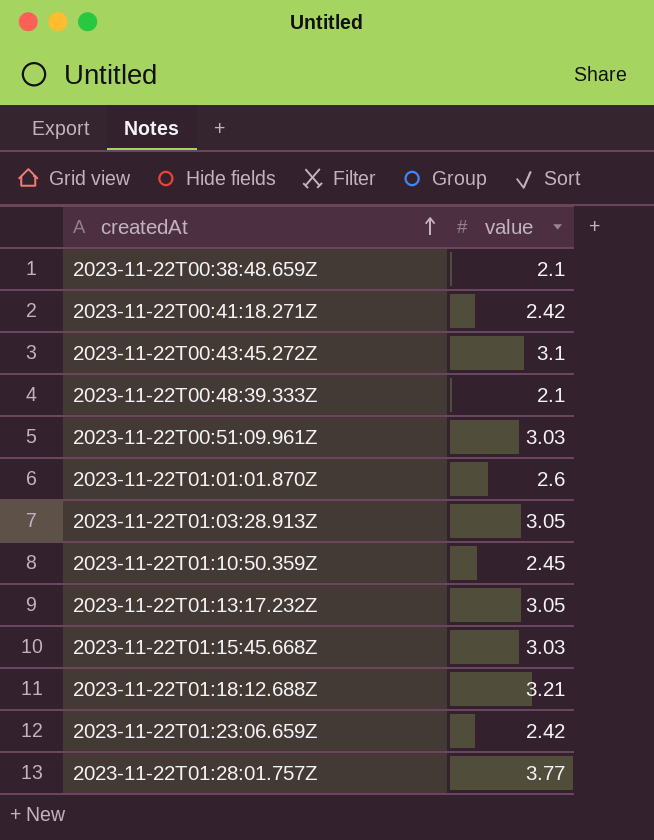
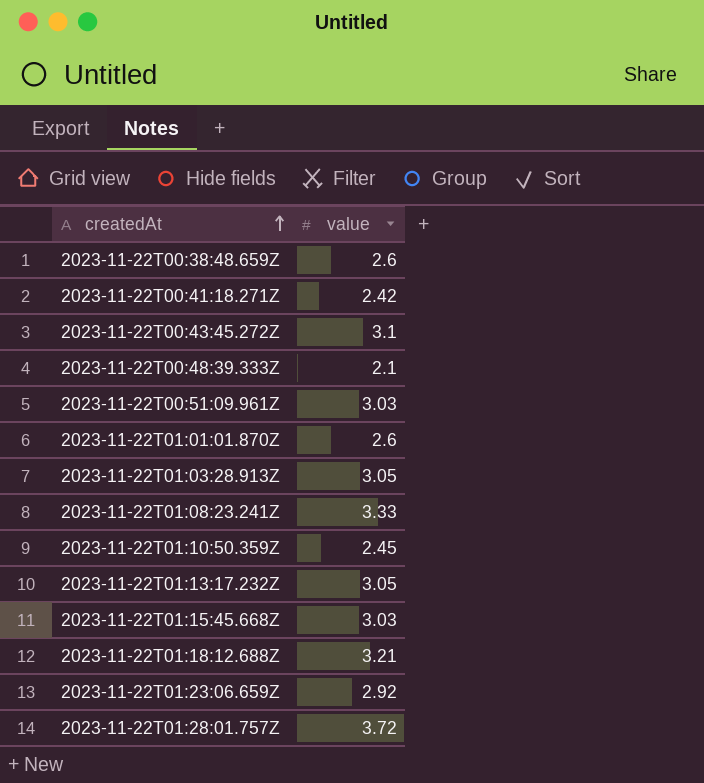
2023-11-22T00:38:48.659Z | value: 2.1 -> 2.6
row 2023-11-22T01:08:23.241Z: none -> 3.33
2023-11-22T01:23:06.659Z | value: 2.42 -> 2.92
2023-11-22T01:28:01.757Z | value: 3.77 -> 3.72

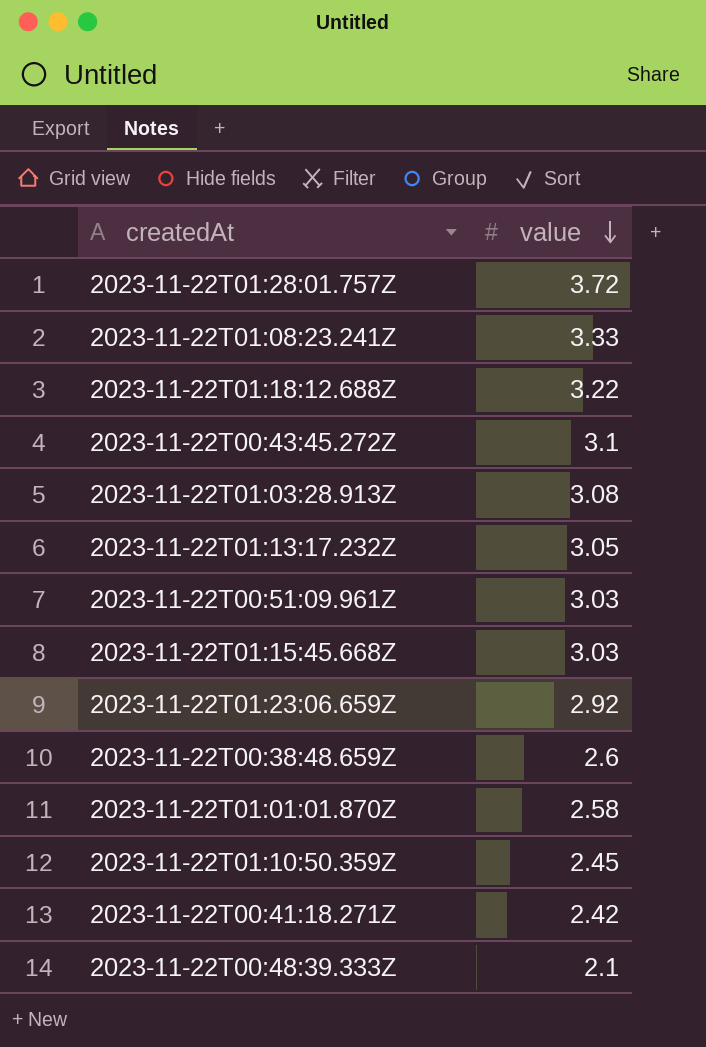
row order: createdAt ascending -> value descending
2023-11-22T01:18:12.688Z | value: 3.21 -> 3.22
2023-11-22T01:03:28.913Z | value: 3.05 -> 3.08
2023-11-22T01:01:01.870Z | value: 2.6 -> 2.58

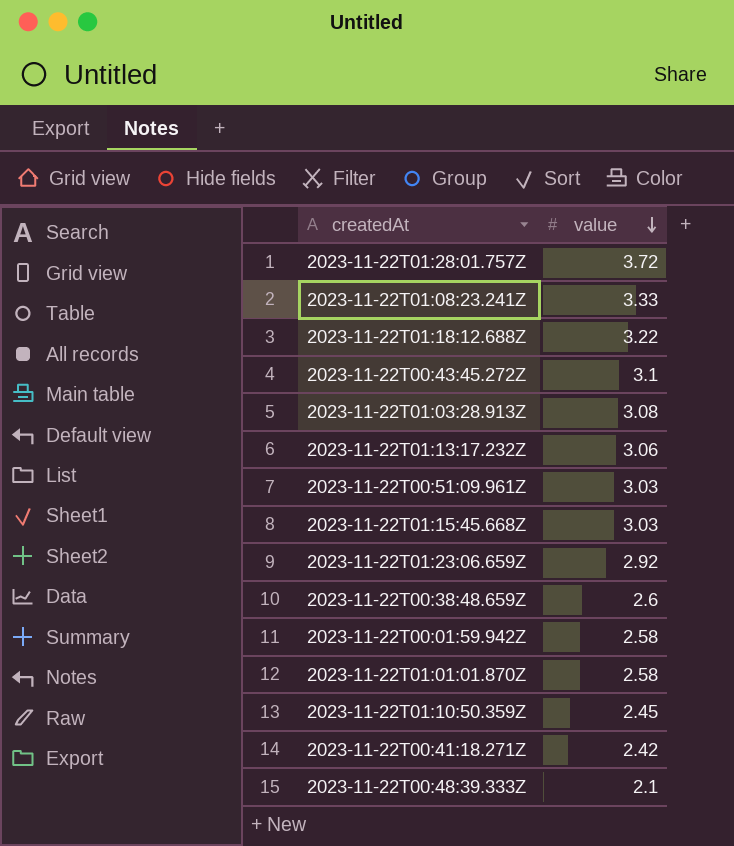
2023-11-22T01:13:17.232Z | value: 3.05 -> 3.06
row 2023-11-22T00:01:59.942Z: none -> 2.58

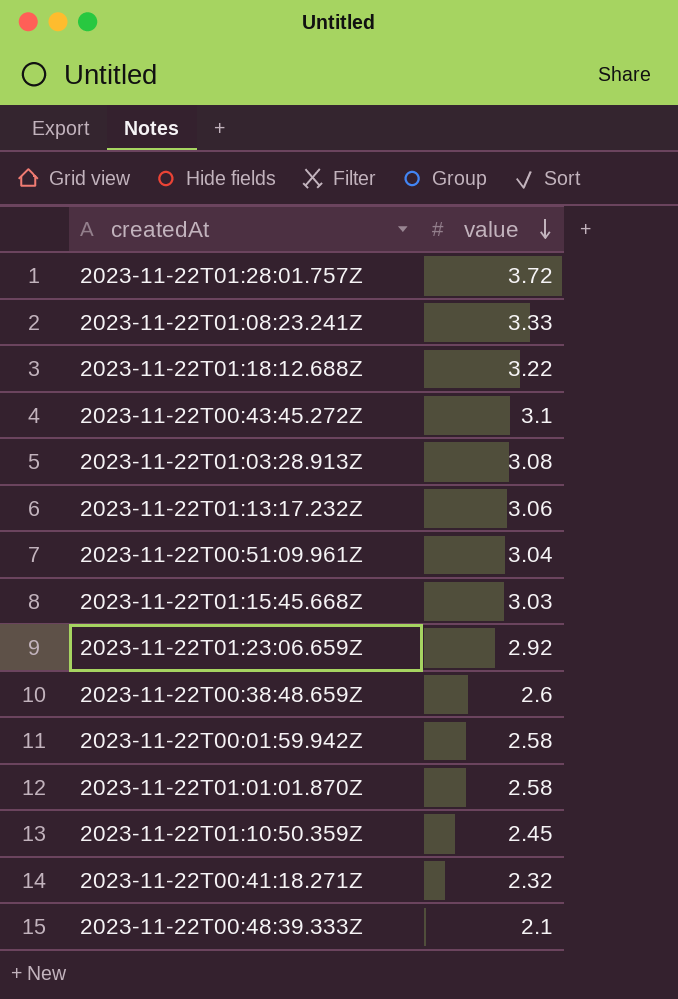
2023-11-22T00:51:09.961Z | value: 3.03 -> 3.04
2023-11-22T00:41:18.271Z | value: 2.42 -> 2.32

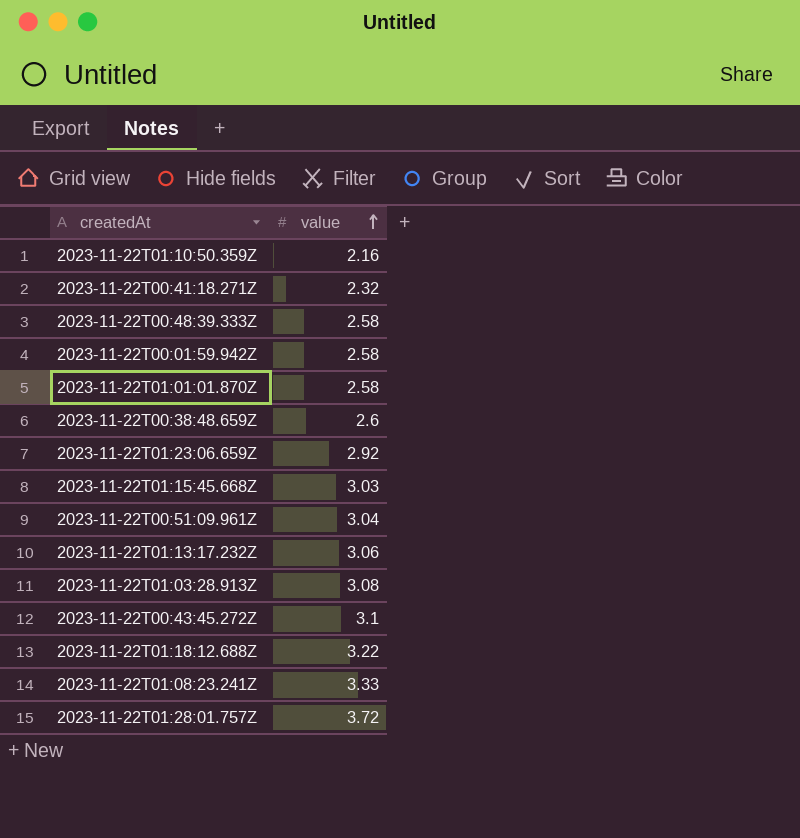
row order: value descending -> value ascending
2023-11-22T01:10:50.359Z | value: 2.45 -> 2.16
2023-11-22T00:48:39.333Z | value: 2.1 -> 2.58

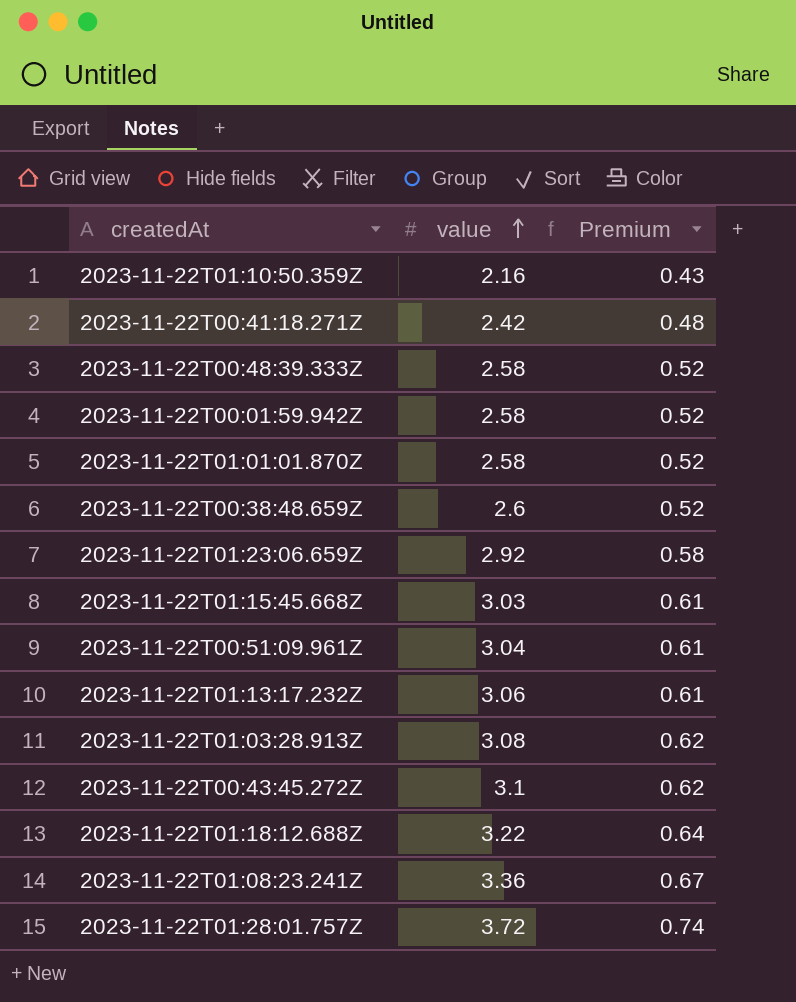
column Premium | formula: none -> [value] * 0.2
2023-11-22T00:41:18.271Z | value: 2.32 -> 2.42
2023-11-22T01:08:23.241Z | value: 3.33 -> 3.36

